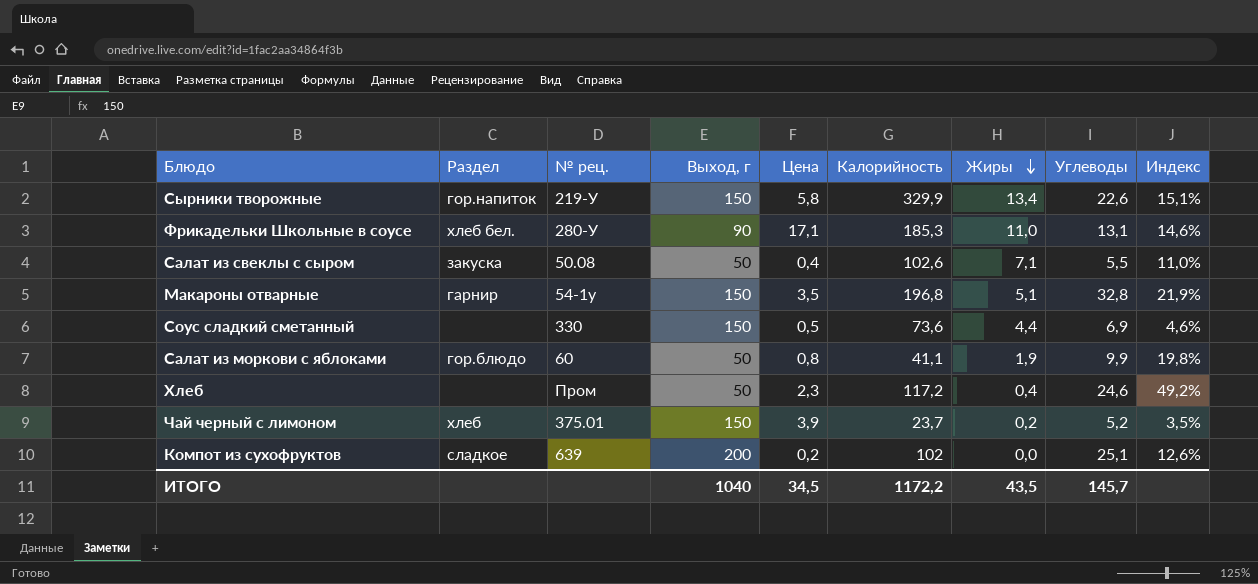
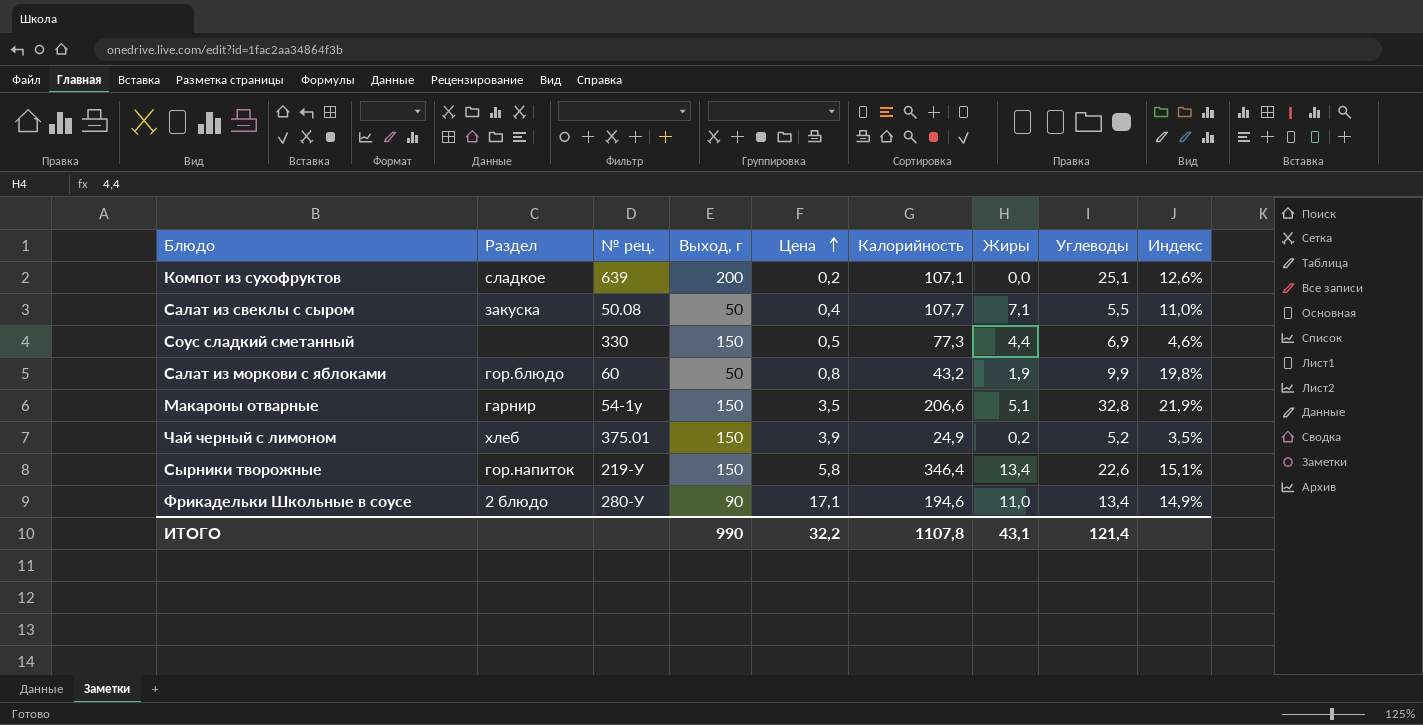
row order: Жиры descending -> Цена ascending
row Хлеб: none | Пром | 50 | 2,3 | 117,2 | 0,4 | 24,6 | 49,2% -> none
Компот из сухофруктов | Калорийность: 102 -> 107,1
Салат из свеклы с сыром | Калорийность: 102,6 -> 107,7
Соус сладкий сметанный | Калорийность: 73,6 -> 77,3
Салат из моркови с яблоками | Калорийность: 41,1 -> 43,2
Макароны отварные | Калорийность: 196,8 -> 206,6
Чай черный с лимоном | Калорийность: 23,7 -> 24,9
Сырники творожные | Калорийность: 329,9 -> 346,4
Фрикадельки Школьные в соусе | Раздел: хлеб бел. -> 2 блюдо
Фрикадельки Школьные в соусе | Калорийность: 185,3 -> 194,6
Фрикадельки Школьные в соусе | Углеводы: 13,1 -> 13,4
Фрикадельки Школьные в соусе | Индекс: 14,6% -> 14,9%
ИТОГО | Выход, г: 1040 -> 990
ИТОГО | Цена: 34,5 -> 32,2
ИТОГО | Калорийность: 1172,2 -> 1107,8
ИТОГО | Жиры: 43,5 -> 43,1
ИТОГО | Углеводы: 145,7 -> 121,4

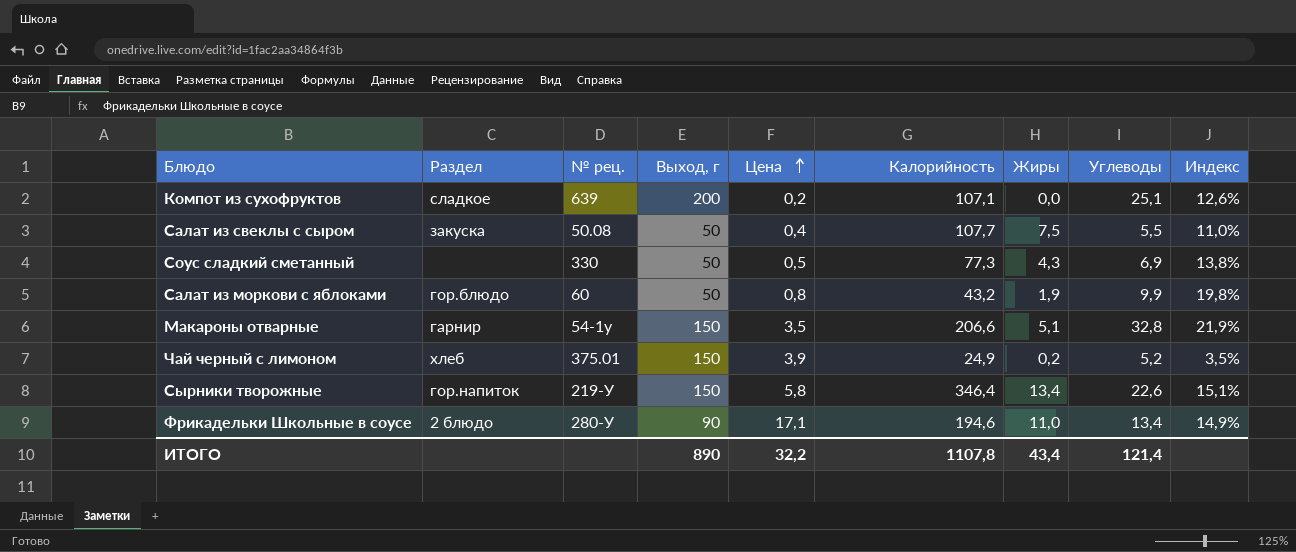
Салат из свеклы с сыром | Жиры: 7,1 -> 7,5
Соус сладкий сметанный | Выход, г: 150 -> 50
Соус сладкий сметанный | Жиры: 4,4 -> 4,3
Соус сладкий сметанный | Индекс: 4,6% -> 13,8%
ИТОГО | Выход, г: 990 -> 890
ИТОГО | Жиры: 43,1 -> 43,4

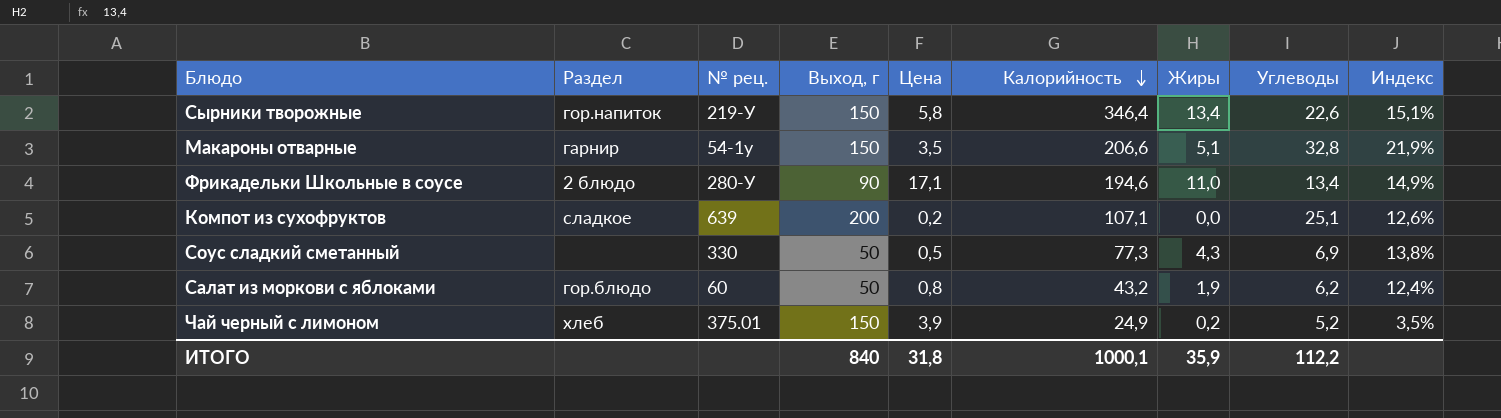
row order: Цена ascending -> Калорийность descending
row Салат из свеклы с сыром: закуска | 50.08 | 50 | 0,4 | 107,7 | 7,5 | 5,5 | 11,0% -> none
Салат из моркови с яблоками | Углеводы: 9,9 -> 6,2
Салат из моркови с яблоками | Индекс: 19,8% -> 12,4%
ИТОГО | Выход, г: 890 -> 840
ИТОГО | Цена: 32,2 -> 31,8
ИТОГО | Калорийность: 1107,8 -> 1000,1
ИТОГО | Жиры: 43,4 -> 35,9
ИТОГО | Углеводы: 121,4 -> 112,2

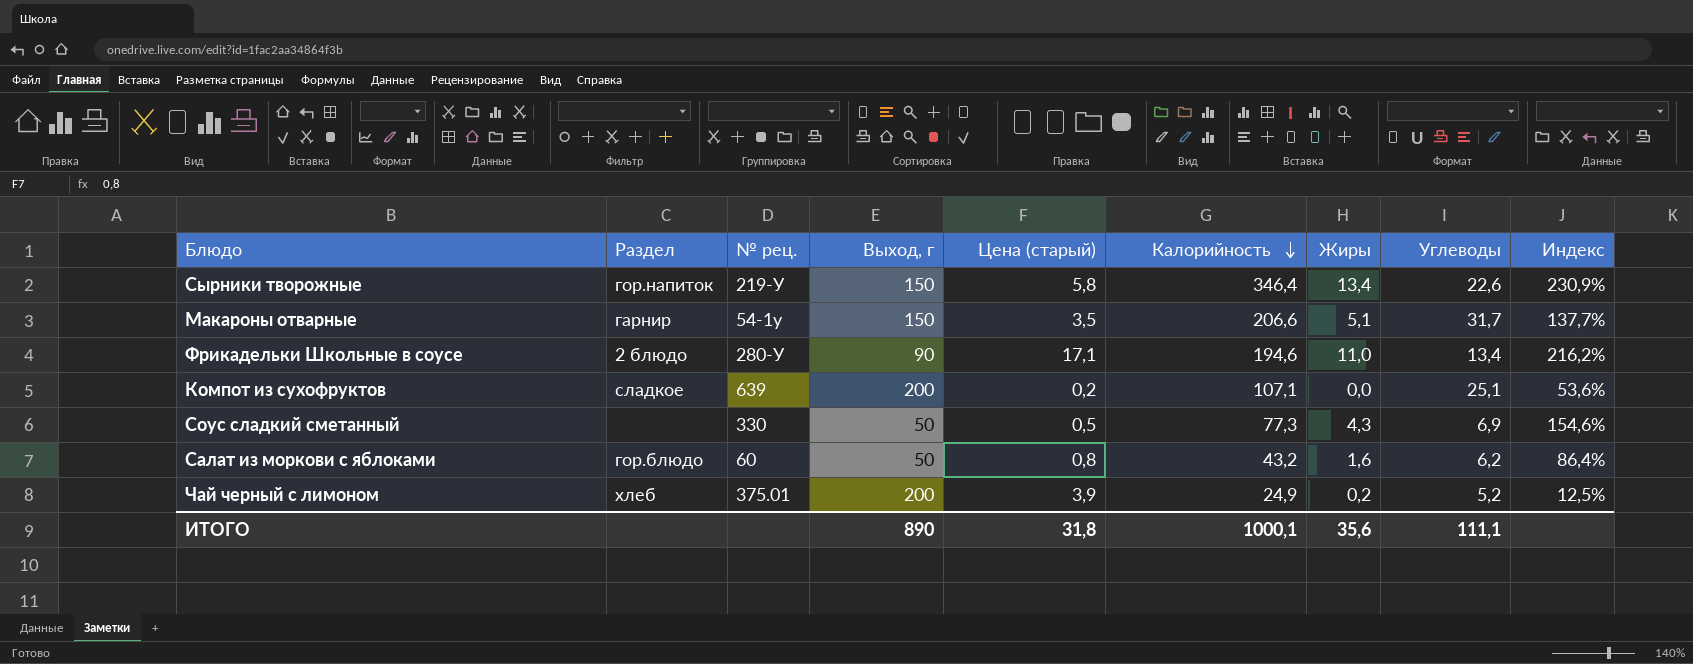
column name: Цена -> Цена (старый)
column Индекс | formula: [Углеводы] / [Выход, г] -> [Калорийность] / [Выход, г]
Макароны отварные | Углеводы: 32,8 -> 31,7
Салат из моркови с яблоками | Жиры: 1,9 -> 1,6
Чай черный с лимоном | Выход, г: 150 -> 200
ИТОГО | Выход, г: 840 -> 890
ИТОГО | Жиры: 35,9 -> 35,6
ИТОГО | Углеводы: 112,2 -> 111,1

